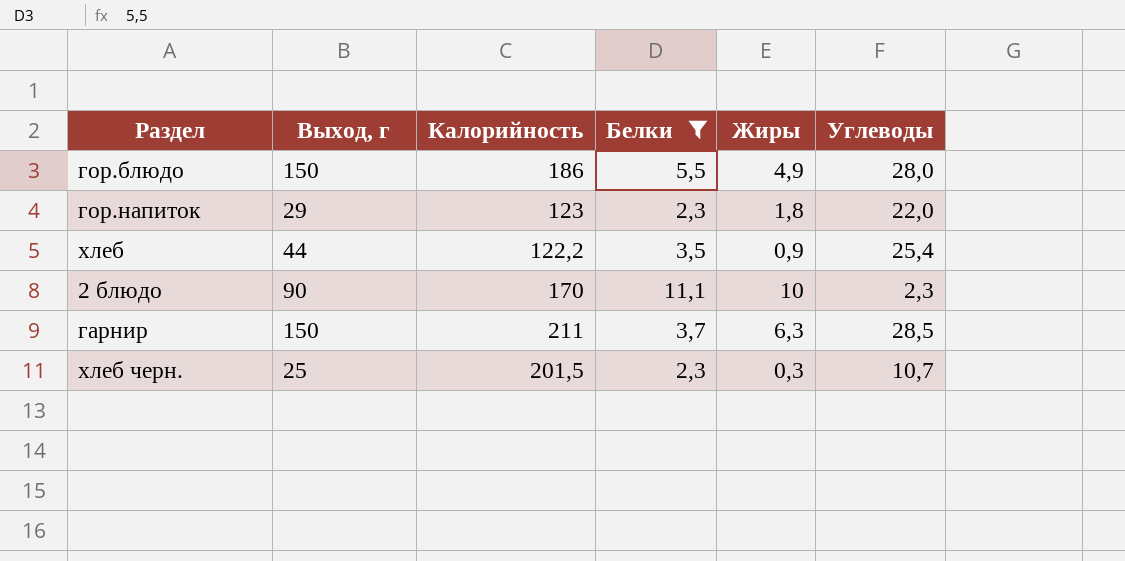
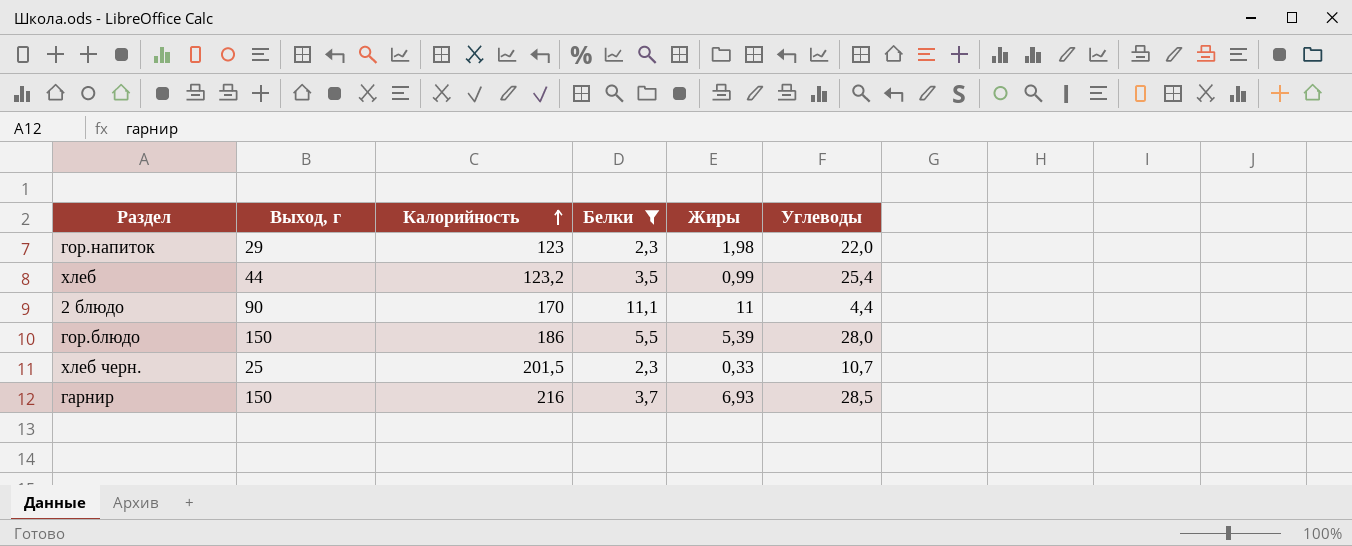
row order: none -> Калорийность ascending
гор.напиток | Жиры: 1,8 -> 1,98
хлеб | Калорийность: 122,2 -> 123,2
хлеб | Жиры: 0,9 -> 0,99
2 блюдо | Жиры: 10 -> 11
2 блюдо | Углеводы: 2,3 -> 4,4
гор.блюдо | Жиры: 4,9 -> 5,39
хлеб черн. | Жиры: 0,3 -> 0,33
гарнир | Калорийность: 211 -> 216
гарнир | Жиры: 6,3 -> 6,93

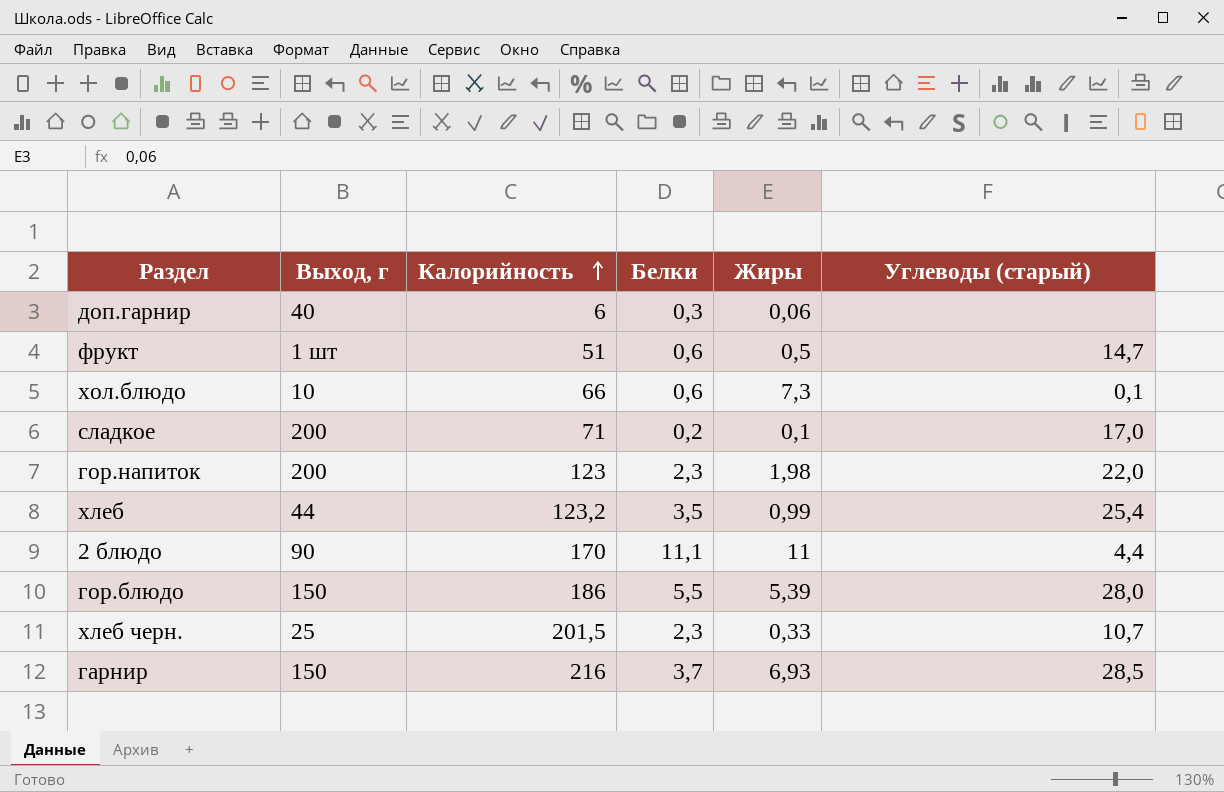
filter: Белки >= 2,3 -> none
column name: Углеводы -> Углеводы (старый)
гор.напиток | Выход, г: 29 -> 200

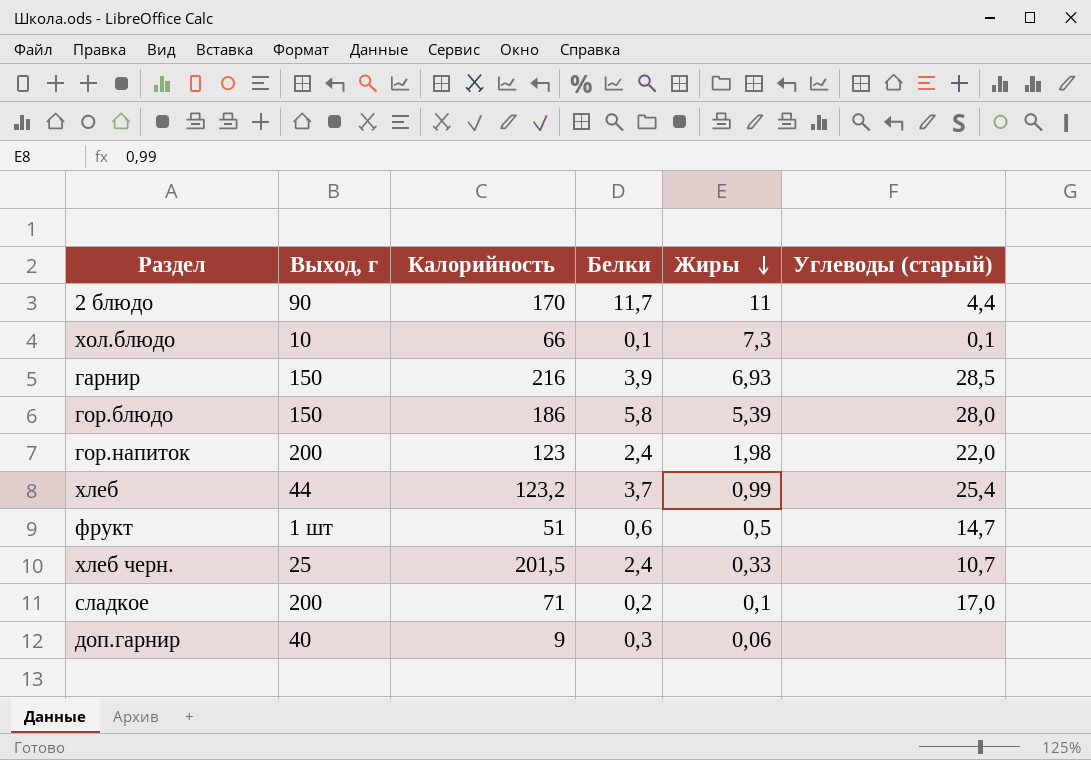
row order: Калорийность ascending -> Жиры descending
2 блюдо | Белки: 11,1 -> 11,7
хол.блюдо | Белки: 0,6 -> 0,1
гарнир | Белки: 3,7 -> 3,9
гор.блюдо | Белки: 5,5 -> 5,8
гор.напиток | Белки: 2,3 -> 2,4
хлеб | Белки: 3,5 -> 3,7
хлеб черн. | Белки: 2,3 -> 2,4
доп.гарнир | Калорийность: 6 -> 9

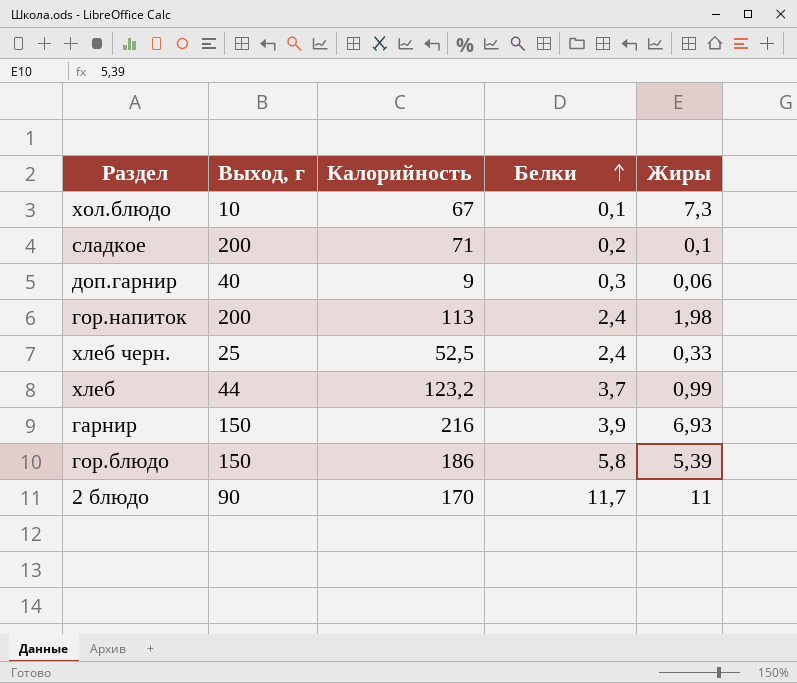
row order: Жиры descending -> Белки ascending
column Углеводы (старый) | position: 6 -> none
row фрукт: 1 шт | 51 | 0,6 | 0,5 | 14,7 -> none
хол.блюдо | Калорийность: 66 -> 67
гор.напиток | Калорийность: 123 -> 113
хлеб черн. | Калорийность: 201,5 -> 52,5

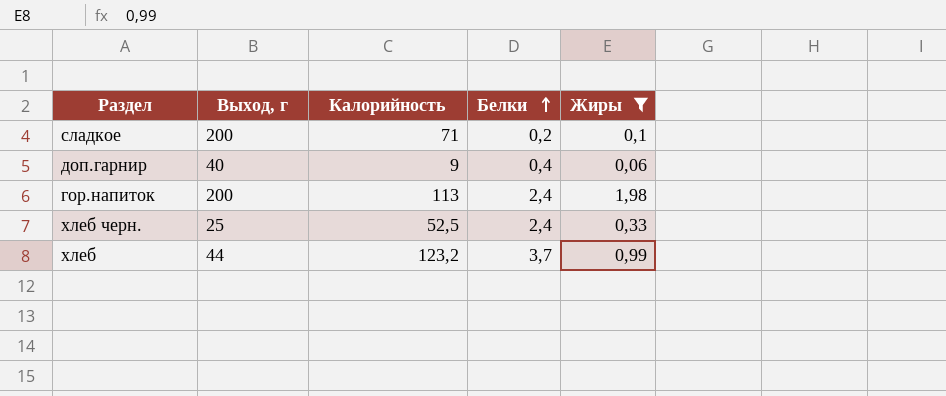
filter: none -> Жиры <= 1,98
доп.гарнир | Белки: 0,3 -> 0,4

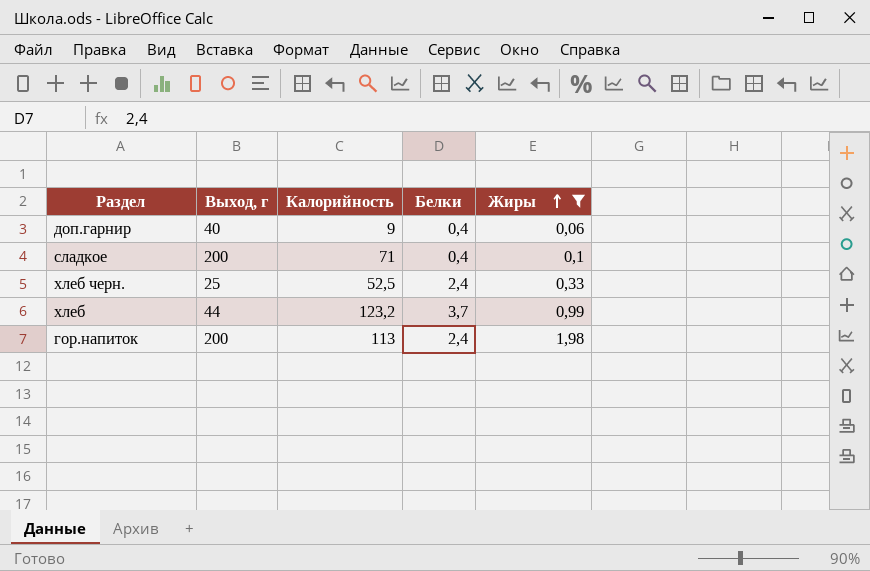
row order: Белки ascending -> Жиры ascending
сладкое | Белки: 0,2 -> 0,4

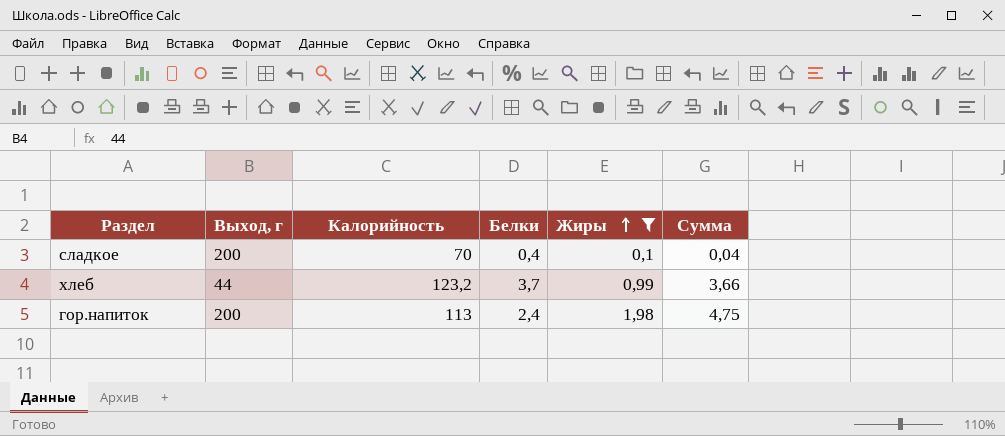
column Сумма | formula: none -> [Белки] * [Жиры]
row доп.гарнир: 40 | 9 | 0,4 | 0,06 -> none
row хлеб черн.: 25 | 52,5 | 2,4 | 0,33 -> none
сладкое | Калорийность: 71 -> 70

